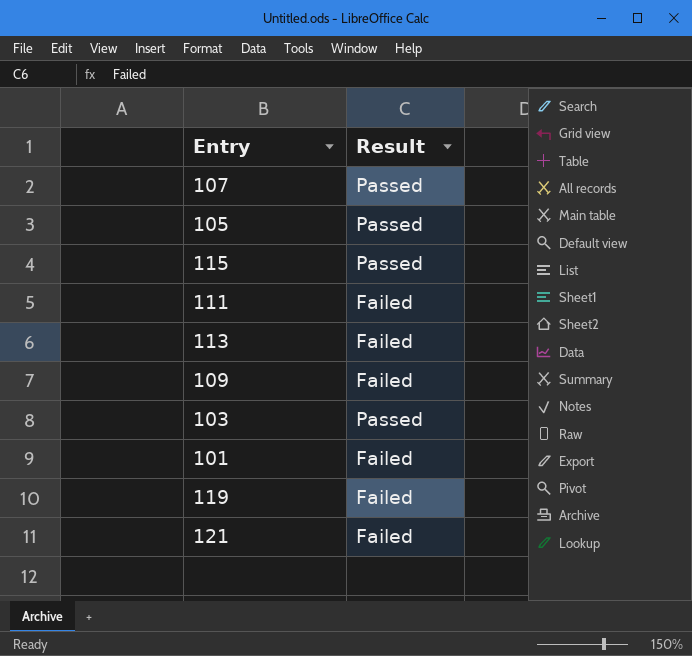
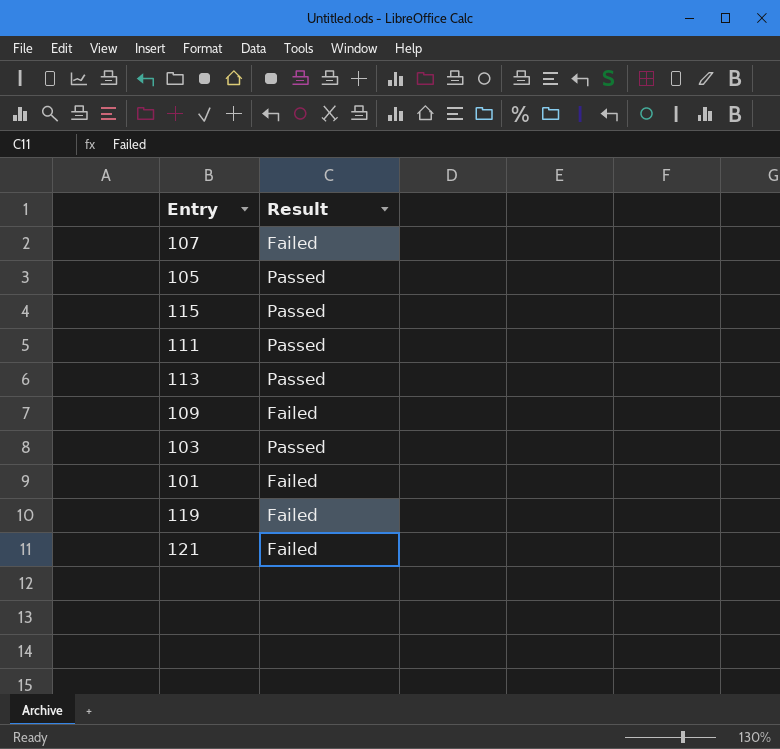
107 | Result: Passed -> Failed
111 | Result: Failed -> Passed
113 | Result: Failed -> Passed

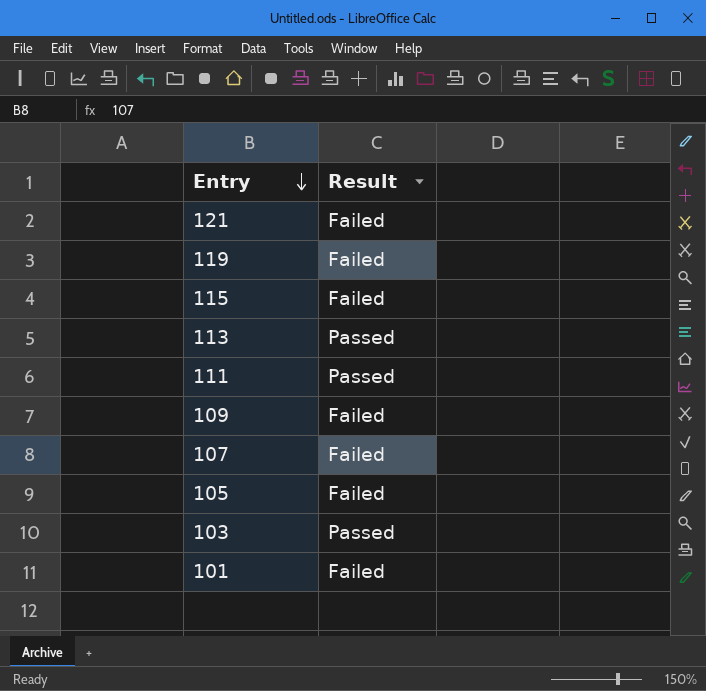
row order: none -> Entry descending
115 | Result: Passed -> Failed
105 | Result: Passed -> Failed

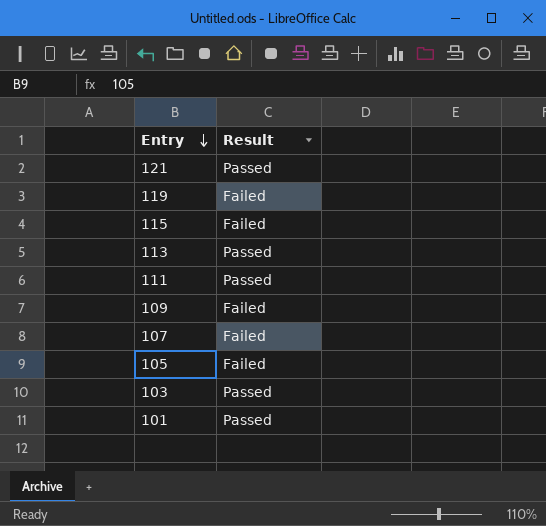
121 | Result: Failed -> Passed
101 | Result: Failed -> Passed

